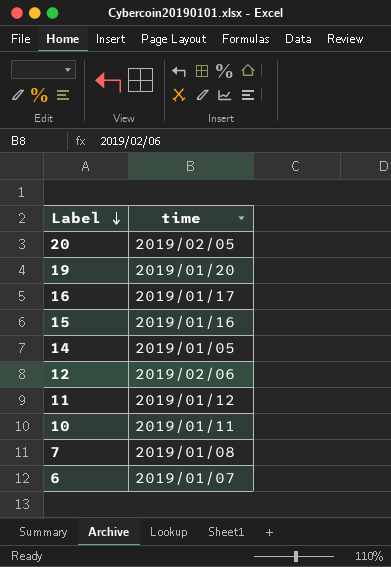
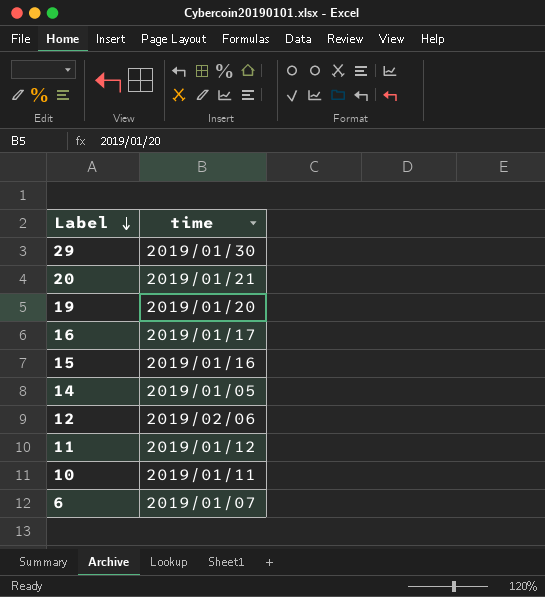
row 7: 2019/01/08 -> none
row 29: none -> 2019/01/30
20 | time: 2019/02/05 -> 2019/01/21

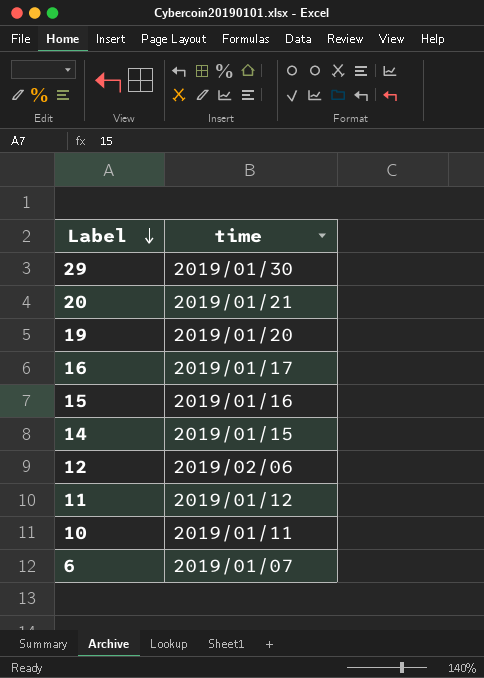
14 | time: 2019/01/05 -> 2019/01/15

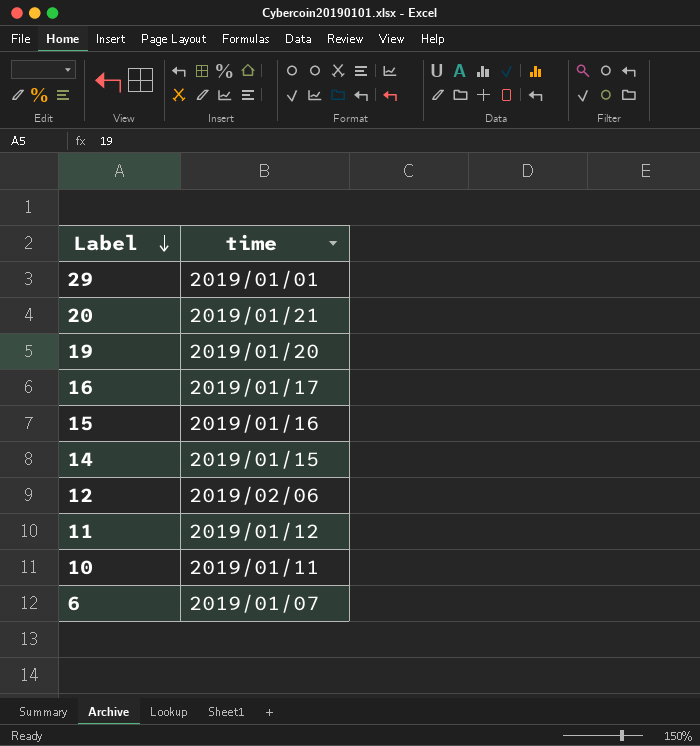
29 | time: 2019/01/30 -> 2019/01/01

